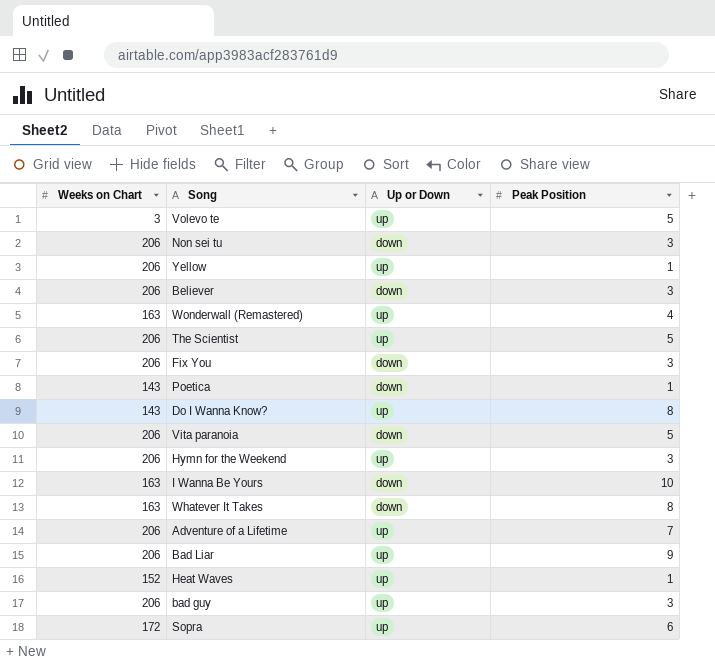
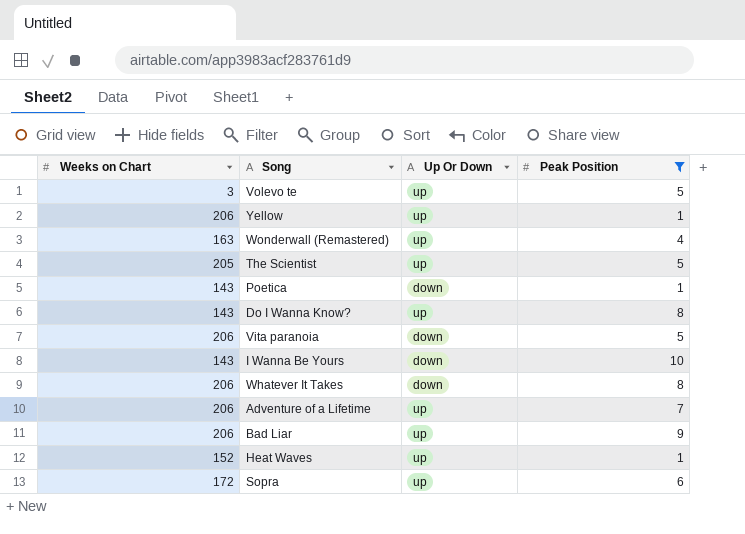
filter: none -> Peak Position != 3
column name: Up or Down -> Up Or Down
The Scientist | Weeks on Chart: 206 -> 205
I Wanna Be Yours | Weeks on Chart: 163 -> 143
Whatever It Takes | Weeks on Chart: 163 -> 206

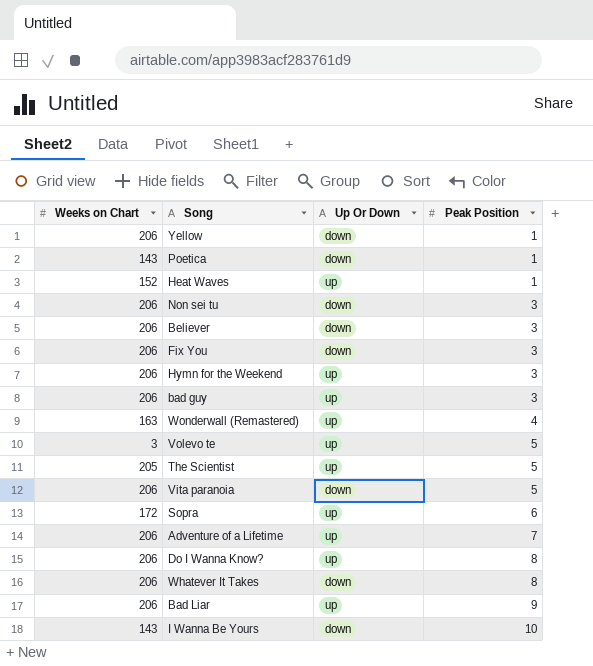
filter: Peak Position != 3 -> none
row order: none -> Peak Position ascending
Yellow | Up Or Down: up -> down
Do I Wanna Know? | Weeks on Chart: 143 -> 206

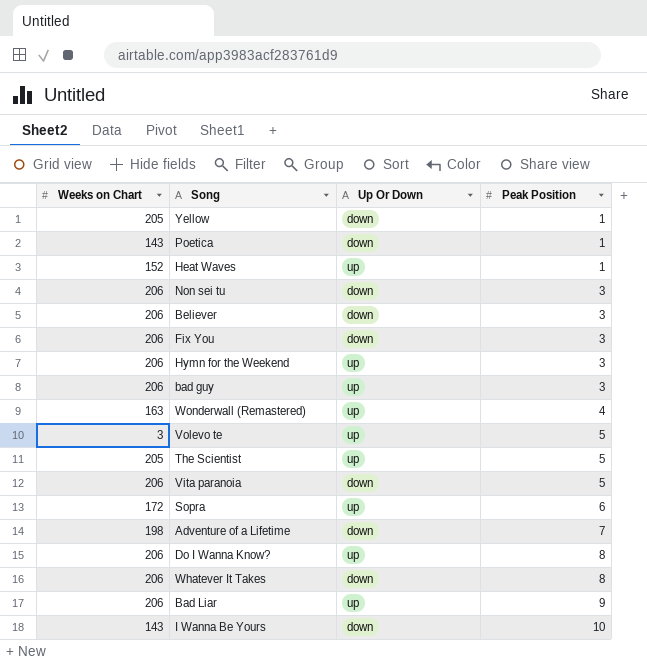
Yellow | Weeks on Chart: 206 -> 205
Adventure of a Lifetime | Weeks on Chart: 206 -> 198
Adventure of a Lifetime | Up Or Down: up -> down

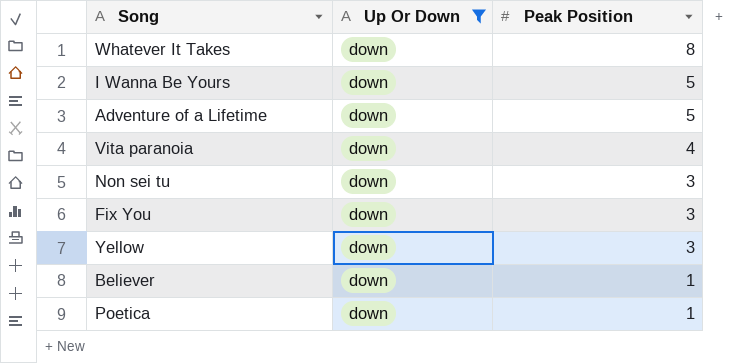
filter: none -> Up Or Down = down
row order: Peak Position ascending -> Peak Position descending
column Weeks on Chart | position: 1 -> none
I Wanna Be Yours | Peak Position: 10 -> 5
Adventure of a Lifetime | Peak Position: 7 -> 5
Vita paranoia | Peak Position: 5 -> 4
Yellow | Peak Position: 1 -> 3
Believer | Peak Position: 3 -> 1

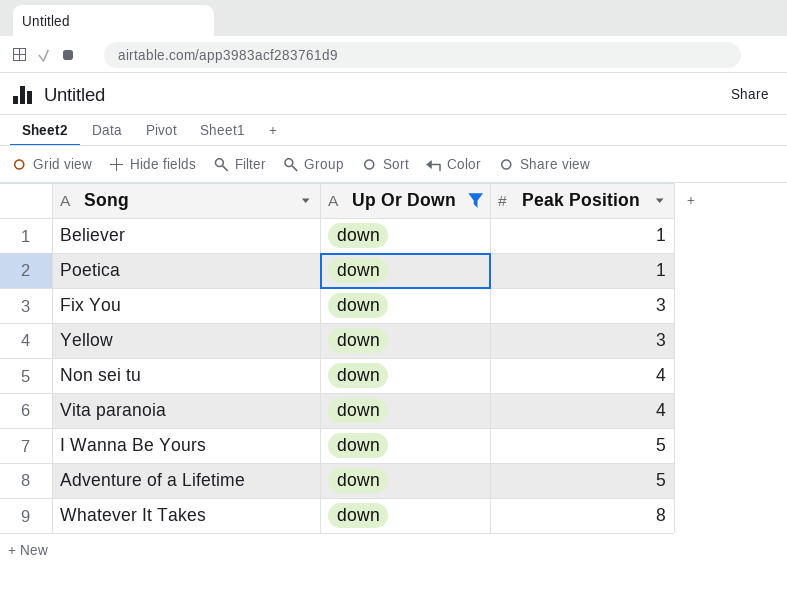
row order: Peak Position descending -> Peak Position ascending
Non sei tu | Peak Position: 3 -> 4

